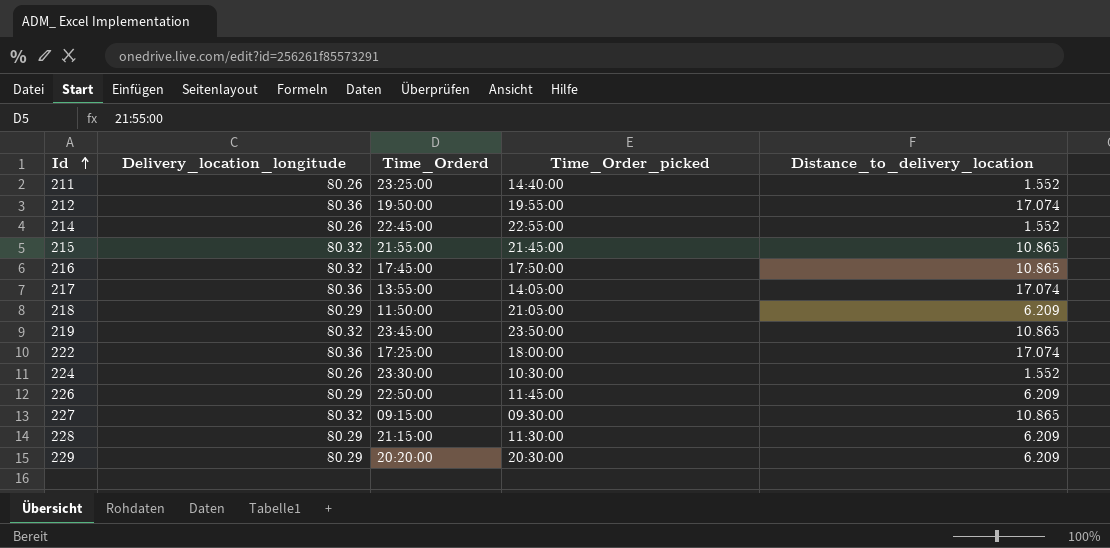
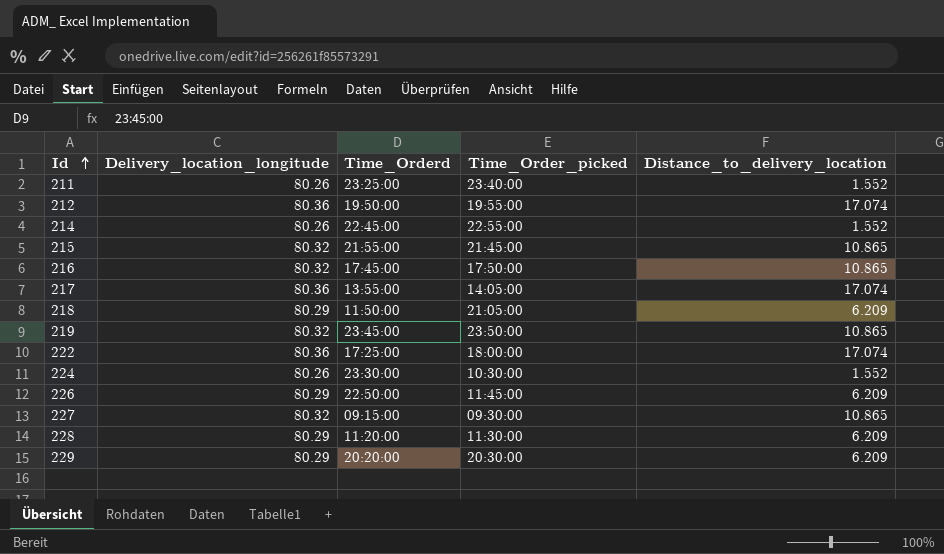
211 | Time_Order_picked: 14:40:00 -> 23:40:00
228 | Time_Orderd: 21:15:00 -> 11:20:00

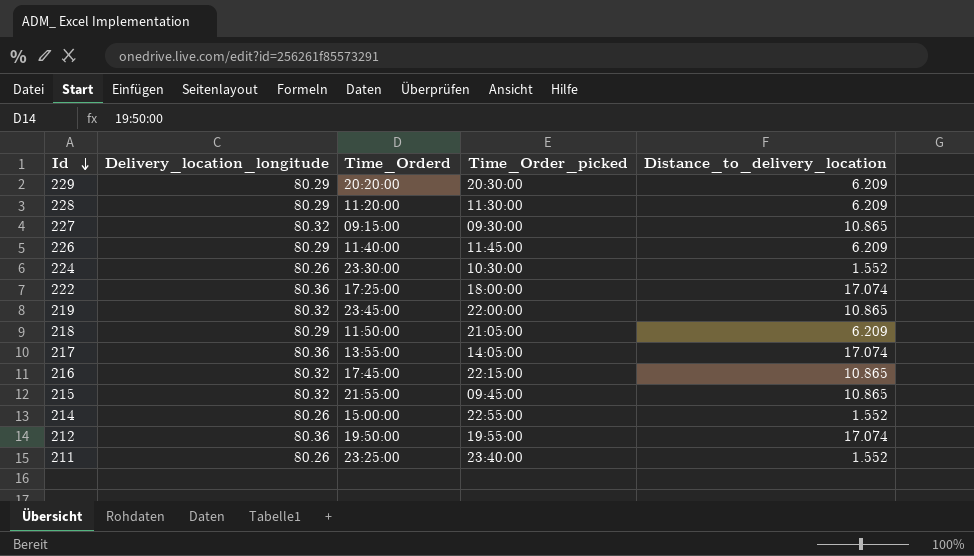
row order: Id ascending -> Id descending
226 | Time_Orderd: 22:50:00 -> 11:40:00
219 | Time_Order_picked: 23:50:00 -> 22:00:00
216 | Time_Order_picked: 17:50:00 -> 22:15:00
215 | Time_Order_picked: 21:45:00 -> 09:45:00
214 | Time_Orderd: 22:45:00 -> 15:00:00

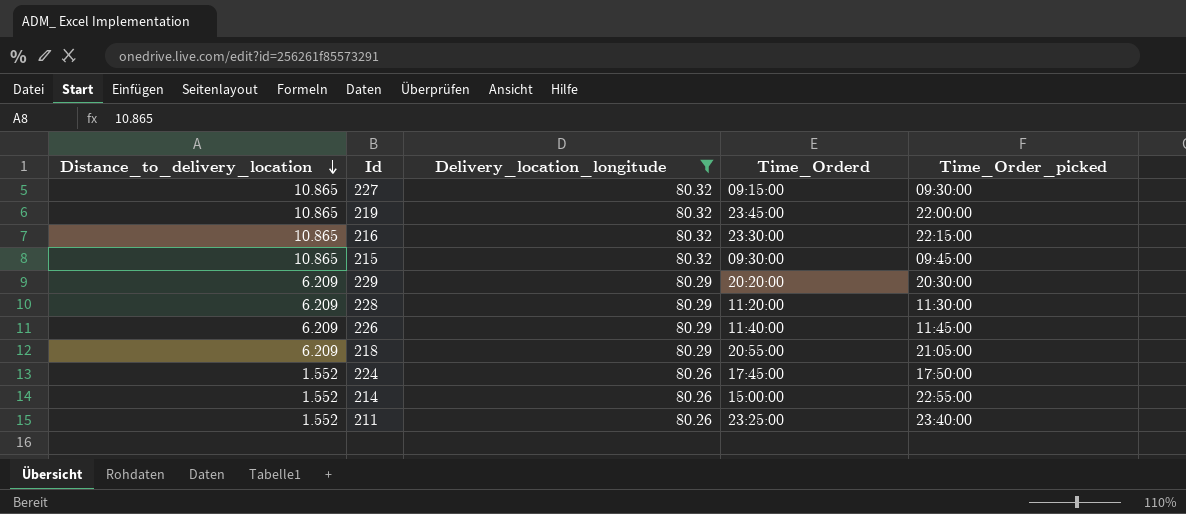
filter: none -> Delivery_location_longitude != 80.36
row order: Id descending -> Distance_to_delivery_location descending
column Distance_to_delivery_location | position: 5 -> 1
216 | Time_Orderd: 17:45:00 -> 23:30:00
215 | Time_Orderd: 21:55:00 -> 09:30:00
218 | Time_Orderd: 11:50:00 -> 20:55:00
224 | Time_Orderd: 23:30:00 -> 17:45:00
224 | Time_Order_picked: 10:30:00 -> 17:50:00

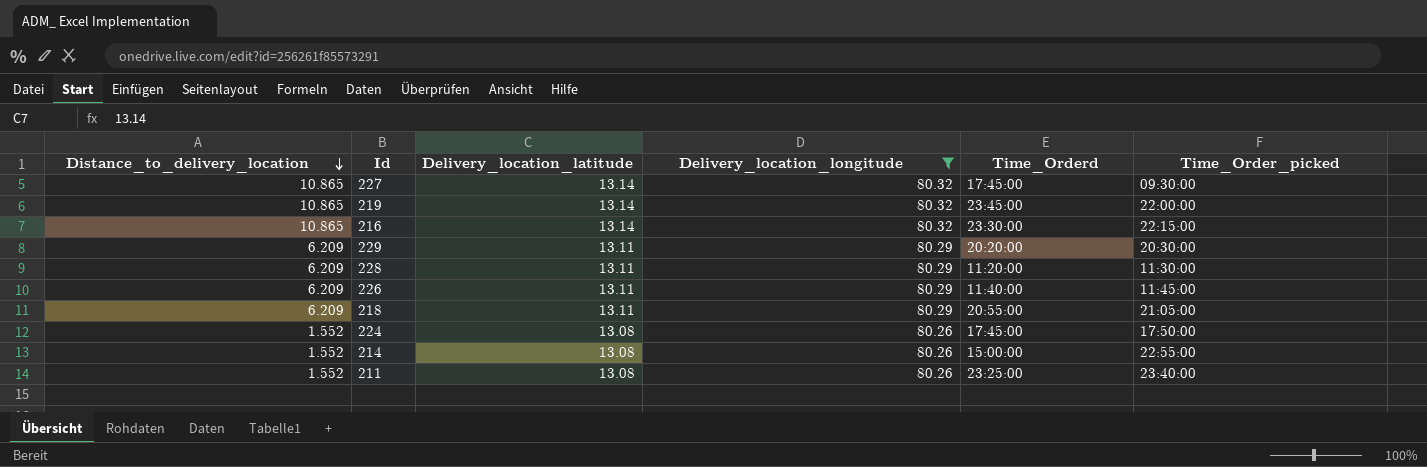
column Delivery_location_latitude | position: none -> 3
row 215: 10.865 | 80.32 | 09:30:00 | 09:45:00 -> none
227 | Time_Orderd: 09:15:00 -> 17:45:00

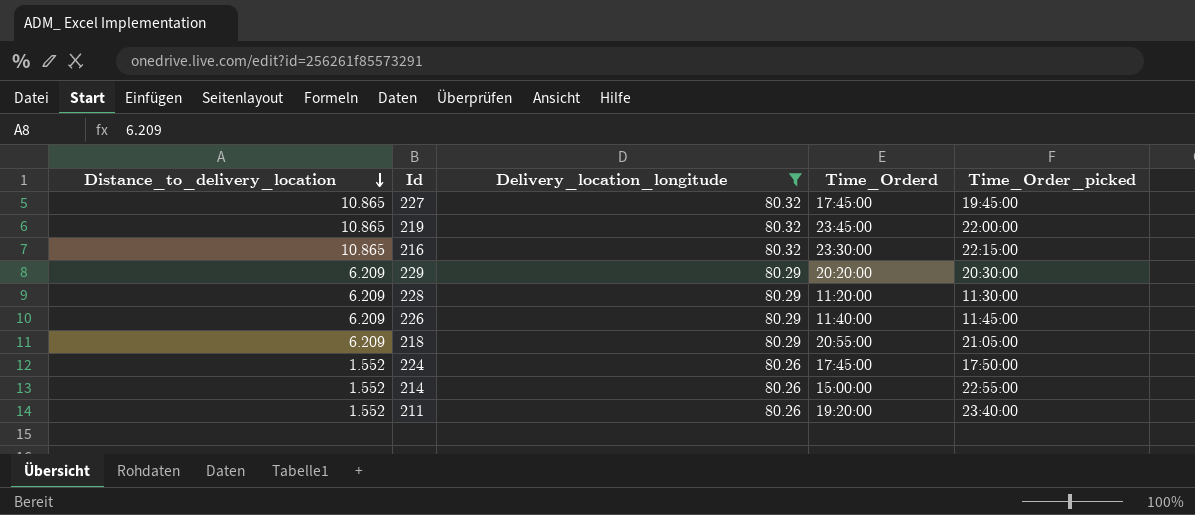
column Delivery_location_latitude | position: 3 -> none
227 | Time_Order_picked: 09:30:00 -> 19:45:00
211 | Time_Orderd: 23:25:00 -> 19:20:00

